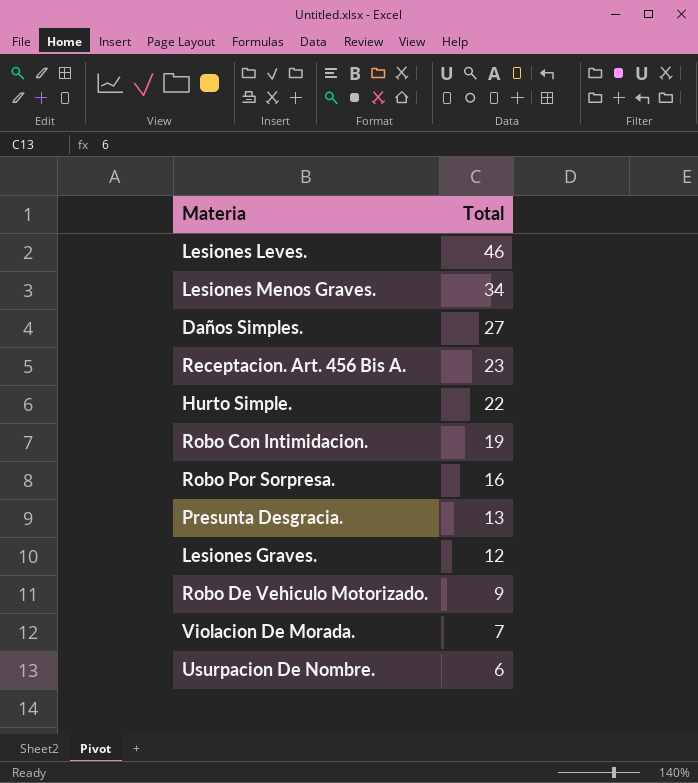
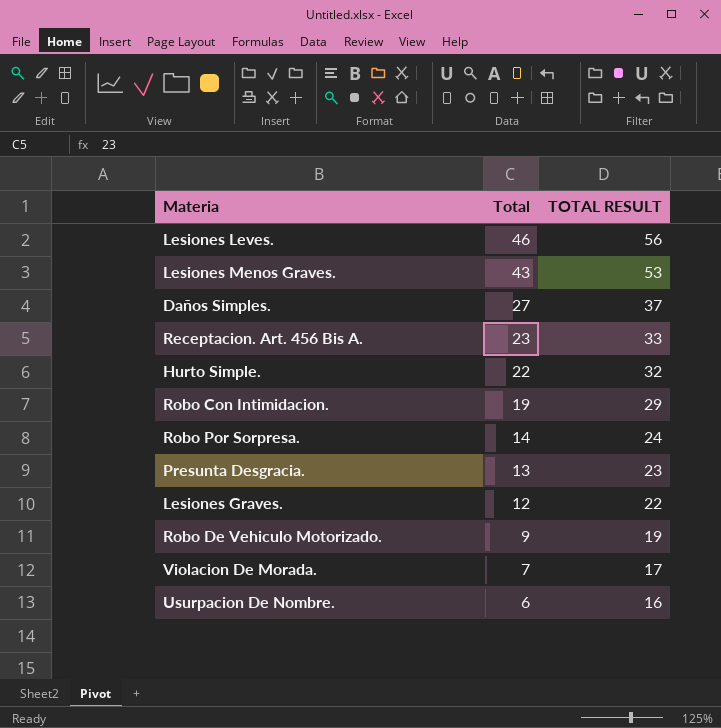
column TOTAL RESULT | formula: none -> [Total] + 10
Lesiones Menos Graves. | Total: 34 -> 43
Robo Por Sorpresa. | Total: 16 -> 14

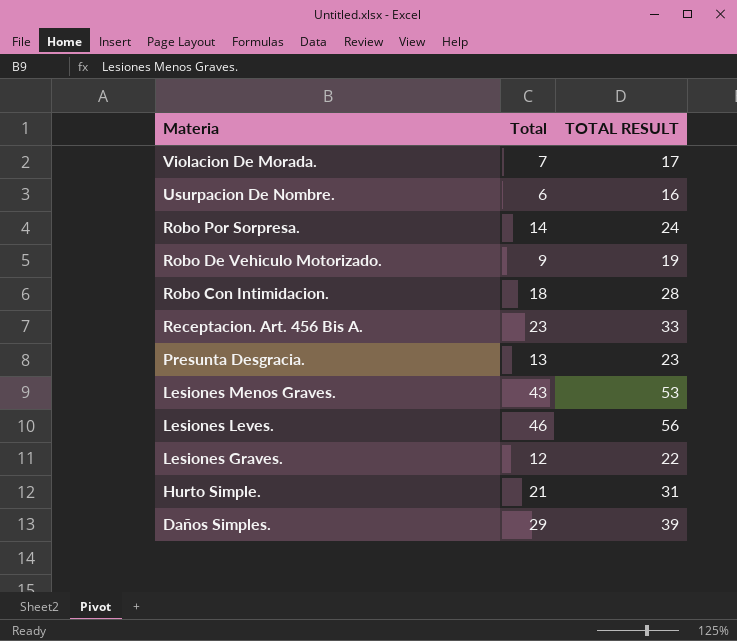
row order: Total descending -> Materia descending
Robo Con Intimidacion. | Total: 19 -> 18
Robo Con Intimidacion. | TOTAL RESULT: 29 -> 28
Hurto Simple. | Total: 22 -> 21
Hurto Simple. | TOTAL RESULT: 32 -> 31
Daños Simples. | Total: 27 -> 29
Daños Simples. | TOTAL RESULT: 37 -> 39

